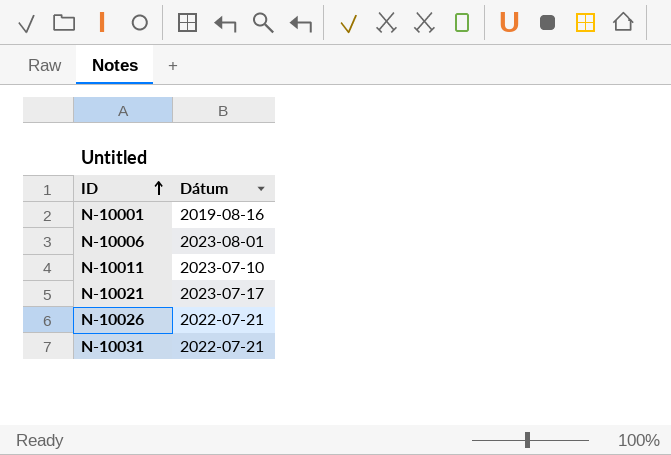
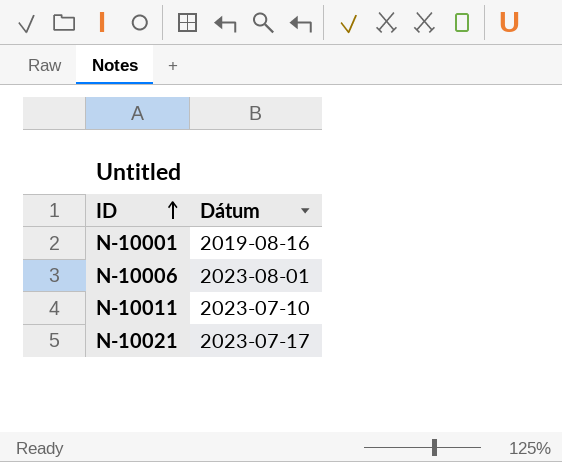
row N-10026: 2022-07-21 -> none
row N-10031: 2022-07-21 -> none

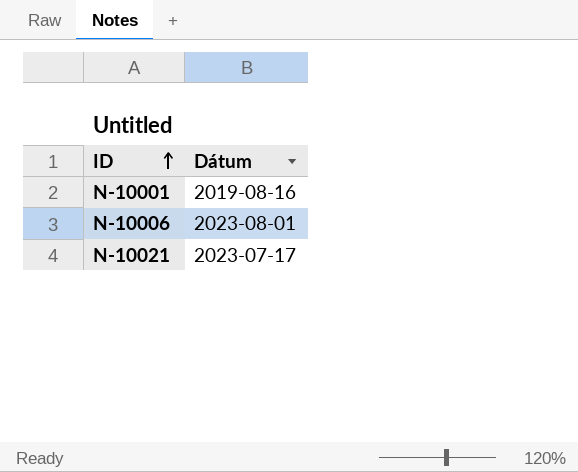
row N-10011: 2023-07-10 -> none

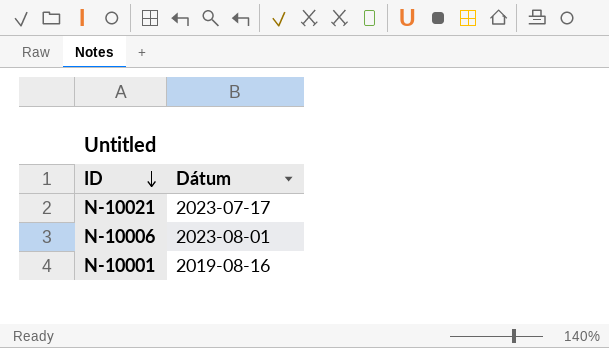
row order: ID ascending -> ID descending

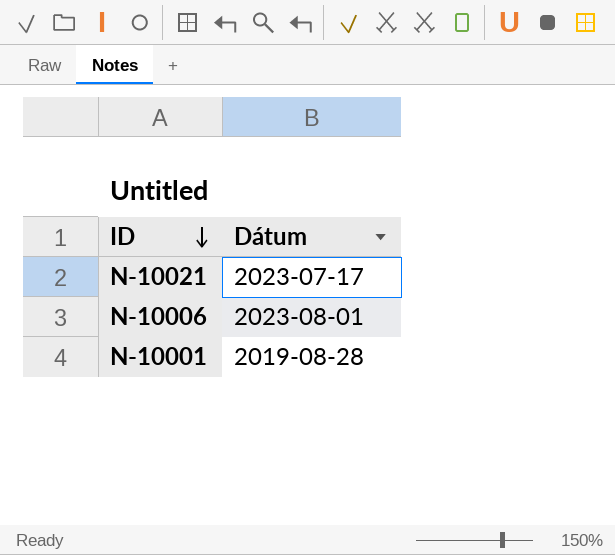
N-10001 | Dátum: 2019-08-16 -> 2019-08-28

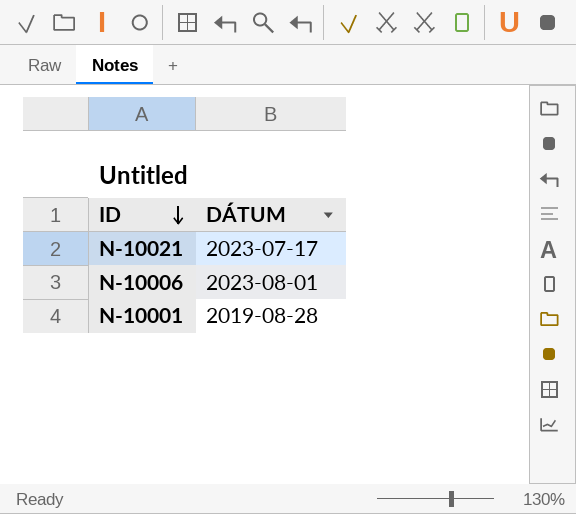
column name: Dátum -> DÁTUM

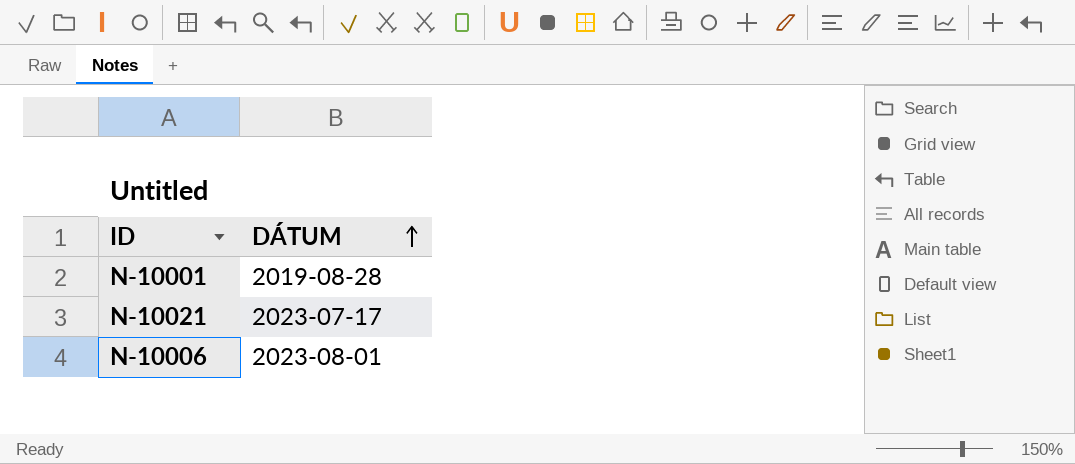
row order: ID descending -> DÁTUM ascending

